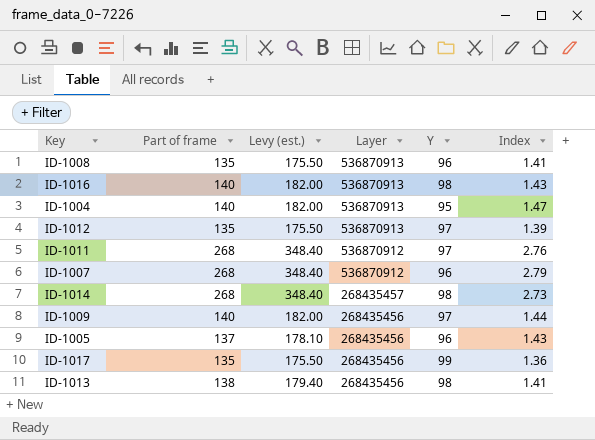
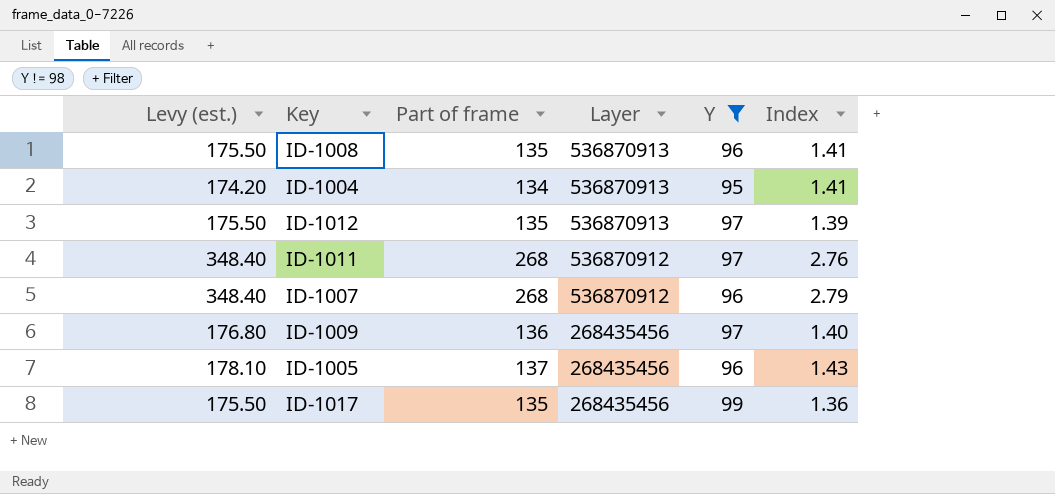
filter: none -> Y != 98
column Levy (est.) | position: 3 -> 1
ID-1004 | Levy (est.): 182.00 -> 174.20
ID-1004 | Part of frame: 140 -> 134
ID-1004 | Index: 1.47 -> 1.41
ID-1009 | Levy (est.): 182.00 -> 176.80
ID-1009 | Part of frame: 140 -> 136
ID-1009 | Index: 1.44 -> 1.40

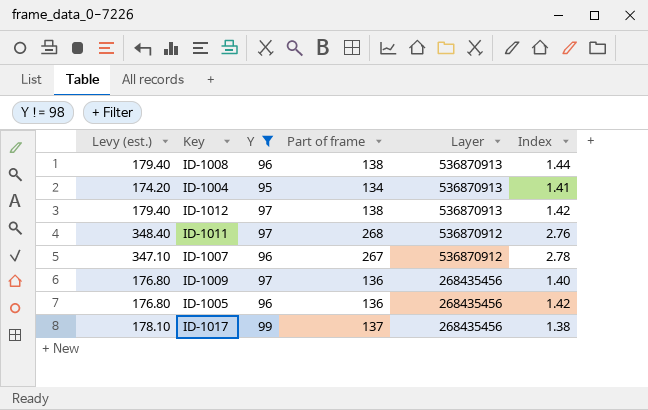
column Y | position: 5 -> 3
ID-1008 | Levy (est.): 175.50 -> 179.40
ID-1008 | Part of frame: 135 -> 138
ID-1008 | Index: 1.41 -> 1.44
ID-1012 | Levy (est.): 175.50 -> 179.40
ID-1012 | Part of frame: 135 -> 138
ID-1012 | Index: 1.39 -> 1.42
ID-1007 | Levy (est.): 348.40 -> 347.10
ID-1007 | Part of frame: 268 -> 267
ID-1007 | Index: 2.79 -> 2.78
ID-1005 | Levy (est.): 178.10 -> 176.80
ID-1005 | Part of frame: 137 -> 136
ID-1005 | Index: 1.43 -> 1.42
ID-1017 | Levy (est.): 175.50 -> 178.10
ID-1017 | Part of frame: 135 -> 137
ID-1017 | Index: 1.36 -> 1.38

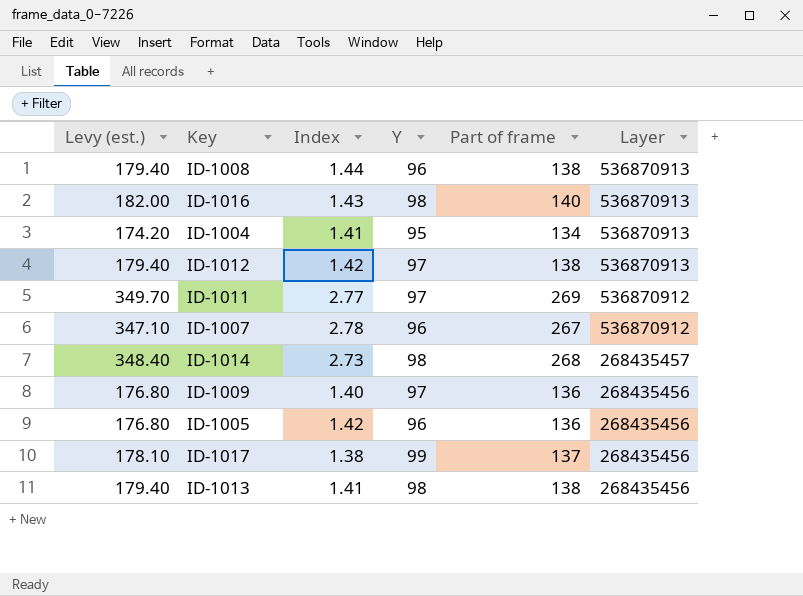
filter: Y != 98 -> none
column Index | position: 6 -> 3
ID-1011 | Levy (est.): 348.40 -> 349.70
ID-1011 | Index: 2.76 -> 2.77
ID-1011 | Part of frame: 268 -> 269

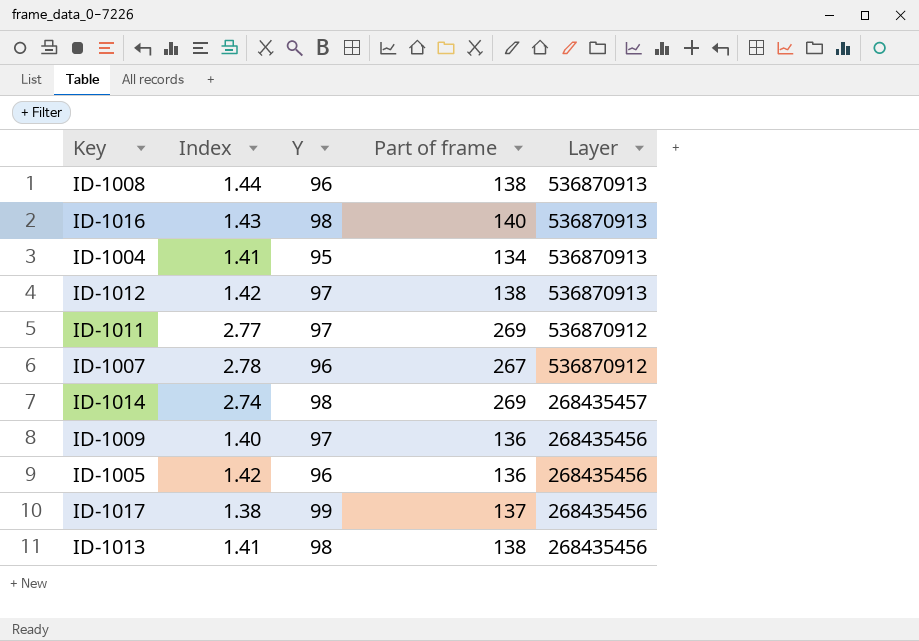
column Levy (est.) | formula: [Part of frame] * 1.3 -> none
ID-1014 | Index: 2.73 -> 2.74
ID-1014 | Part of frame: 268 -> 269

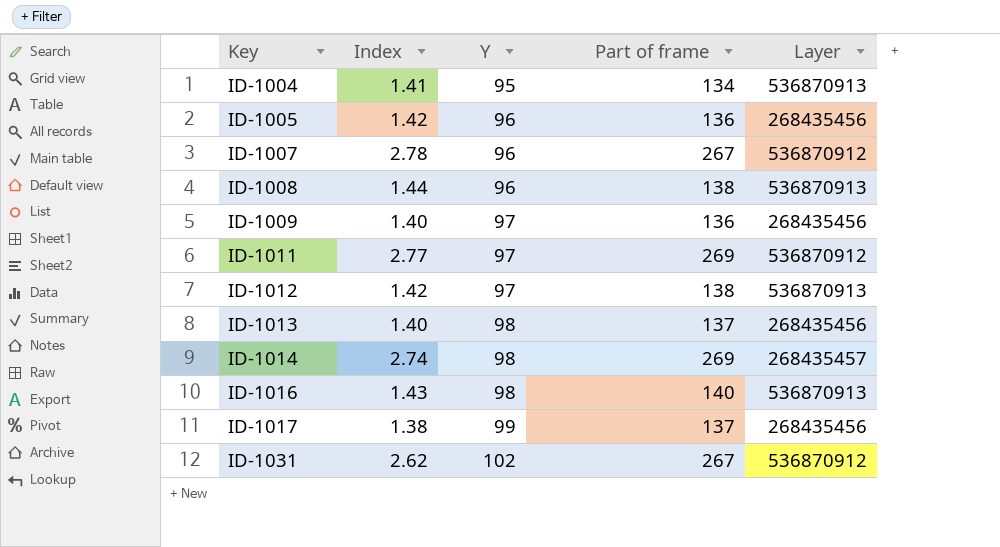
row order: Layer descending -> Key ascending
ID-1013 | Index: 1.41 -> 1.40
ID-1013 | Part of frame: 138 -> 137
row ID-1031: none -> 2.62 | 102 | 267 | 536870912

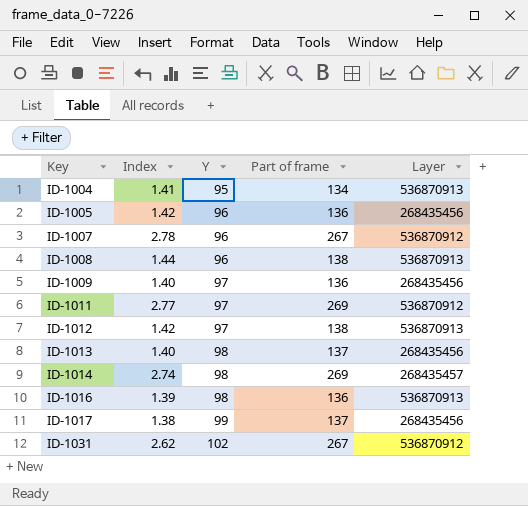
ID-1016 | Index: 1.43 -> 1.39
ID-1016 | Part of frame: 140 -> 136

